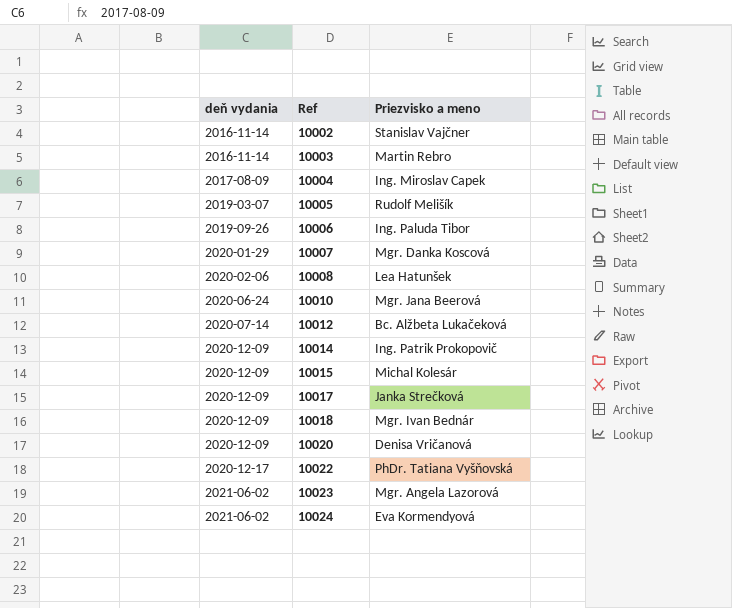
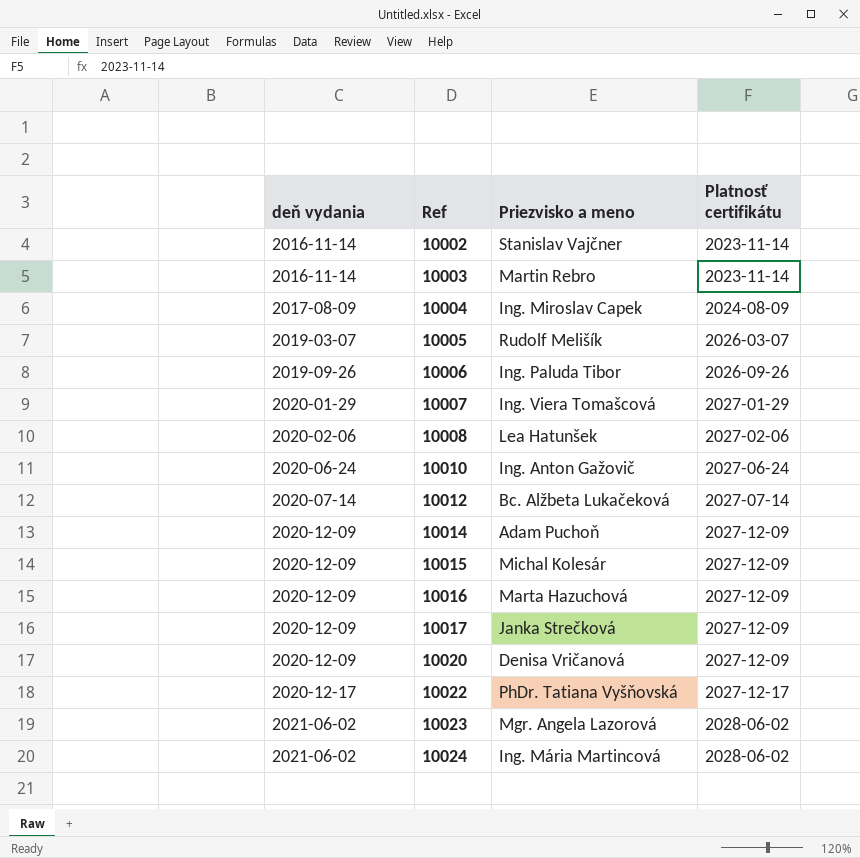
column Platnosť certifikátu | position: none -> 4
row 10018: 2020-12-09 | Mgr. Ivan Bednár -> none
10007 | Priezvisko a meno: Mgr. Danka Koscová -> Ing. Viera Tomašcová
10010 | Priezvisko a meno: Mgr. Jana Beerová -> Ing. Anton Gažovič
10014 | Priezvisko a meno: Ing. Patrik Prokopovič -> Adam Puchoň
row 10016: none -> 2020-12-09 | Marta Hazuchová | 2027-12-09
10024 | Priezvisko a meno: Eva Kormendyová -> Ing. Mária Martincová

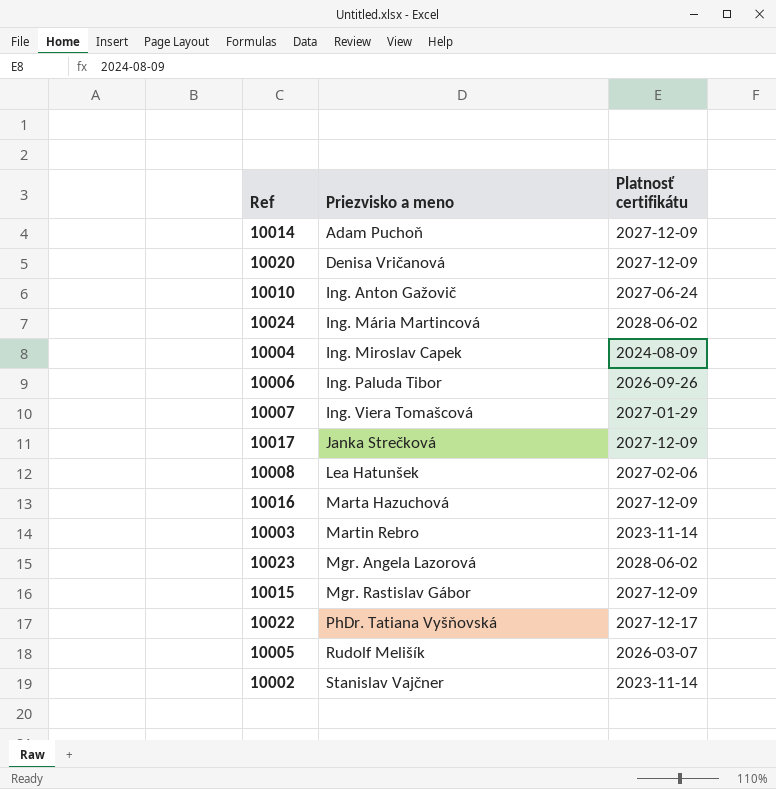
row order: deň vydania ascending -> Priezvisko a meno ascending
column deň vydania | position: 1 -> none
row 10012: 2020-07-14 | Bc. Alžbeta Lukačeková | 2027-07-14 -> none
10015 | Priezvisko a meno: Michal Kolesár -> Mgr. Rastislav Gábor

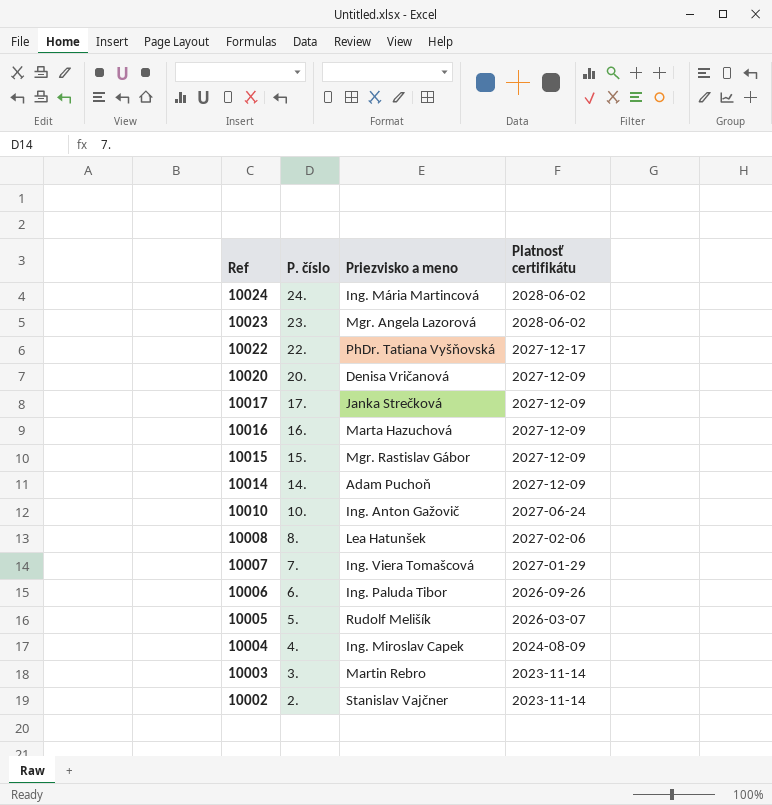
row order: Priezvisko a meno ascending -> Ref descending
column P. číslo | position: none -> 2

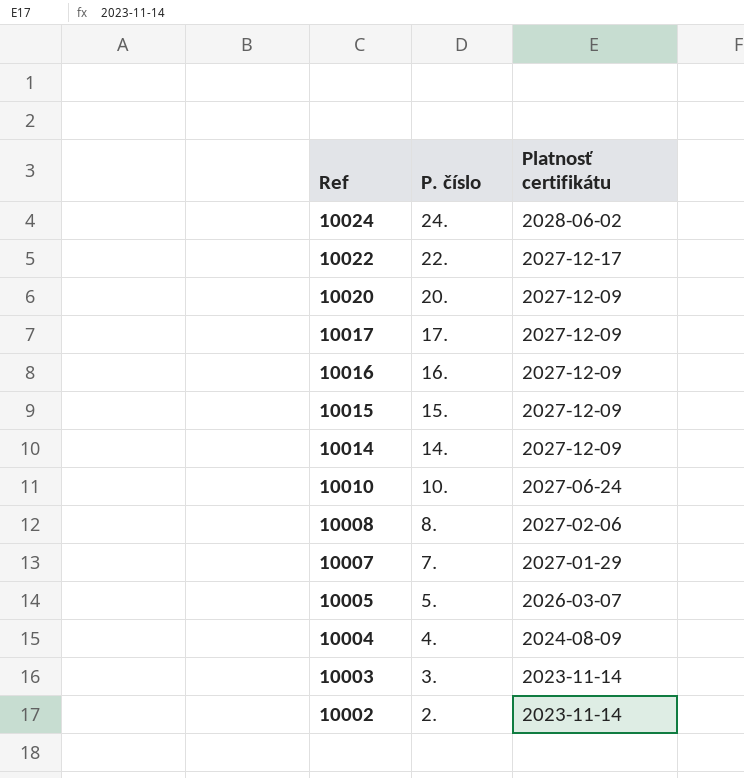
column Priezvisko a meno | position: 3 -> none
row 10023: 23. | Mgr. Angela Lazorová | 2028-06-02 -> none
row 10006: 6. | Ing. Paluda Tibor | 2026-09-26 -> none

